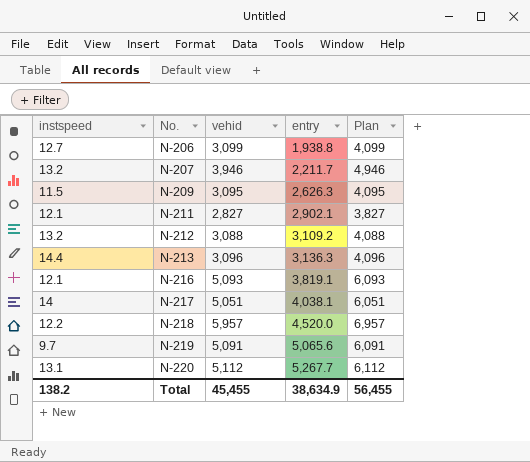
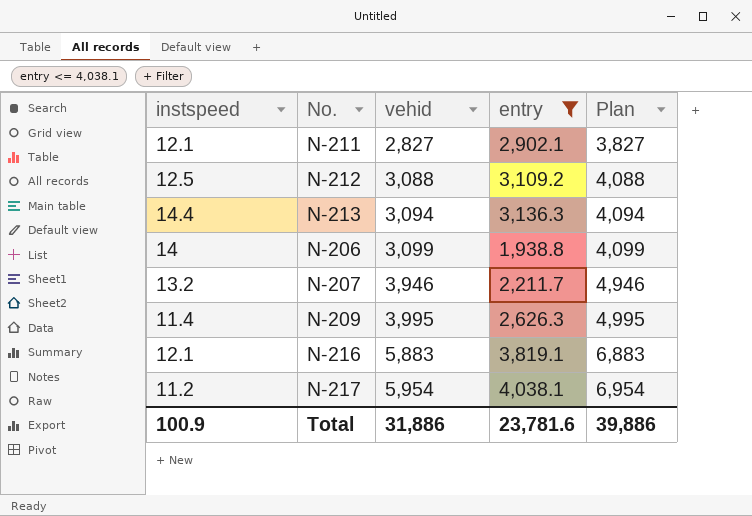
filter: none -> entry <= 4,038.1
row order: No. ascending -> vehid ascending
N-212 | instspeed: 13.2 -> 12.5
N-213 | vehid: 3,096 -> 3,094
N-213 | Plan: 4,096 -> 4,094
N-206 | instspeed: 12.7 -> 14
N-209 | instspeed: 11.5 -> 11.4
N-209 | vehid: 3,095 -> 3,995
N-209 | Plan: 4,095 -> 4,995
N-216 | vehid: 5,093 -> 5,883
N-216 | Plan: 6,093 -> 6,883
N-217 | instspeed: 14 -> 11.2
N-217 | vehid: 5,051 -> 5,954
N-217 | Plan: 6,051 -> 6,954
Total | instspeed: 138.2 -> 100.9
Total | vehid: 45,455 -> 31,886
Total | entry: 38,634.9 -> 23,781.6
Total | Plan: 56,455 -> 39,886

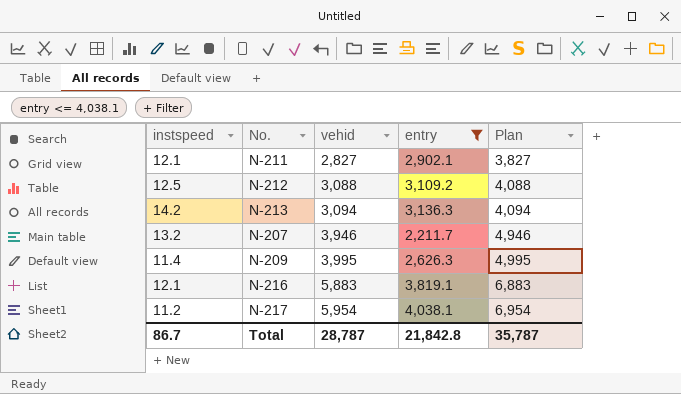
row N-206: 14 | 3,099 | 1,938.8 | 4,099 -> none
N-213 | instspeed: 14.4 -> 14.2
Total | instspeed: 100.9 -> 86.7
Total | vehid: 31,886 -> 28,787
Total | entry: 23,781.6 -> 21,842.8
Total | Plan: 39,886 -> 35,787

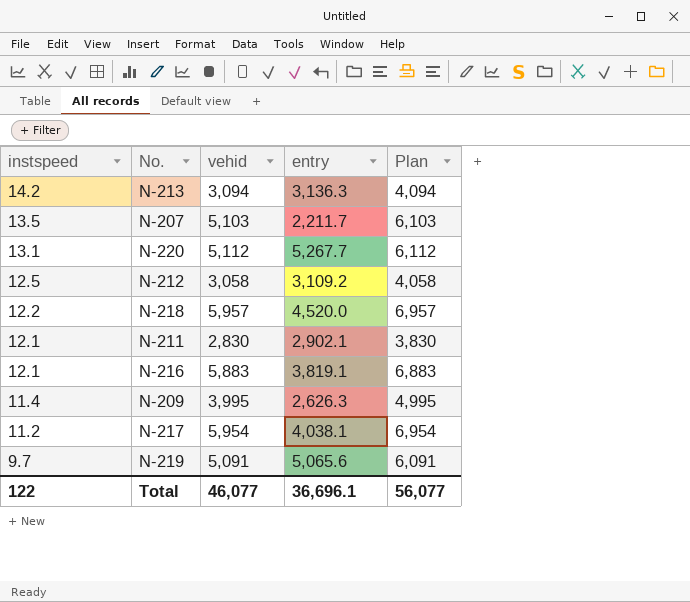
filter: entry <= 4,038.1 -> none
row order: vehid ascending -> instspeed descending
N-207 | instspeed: 13.2 -> 13.5
N-207 | vehid: 3,946 -> 5,103
N-207 | Plan: 4,946 -> 6,103
N-212 | vehid: 3,088 -> 3,058
N-212 | Plan: 4,088 -> 4,058
N-211 | vehid: 2,827 -> 2,830
N-211 | Plan: 3,827 -> 3,830
Total | instspeed: 86.7 -> 122
Total | vehid: 28,787 -> 46,077
Total | entry: 21,842.8 -> 36,696.1
Total | Plan: 35,787 -> 56,077

